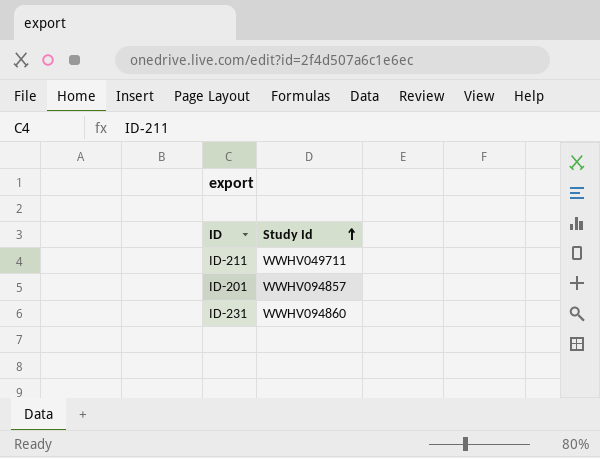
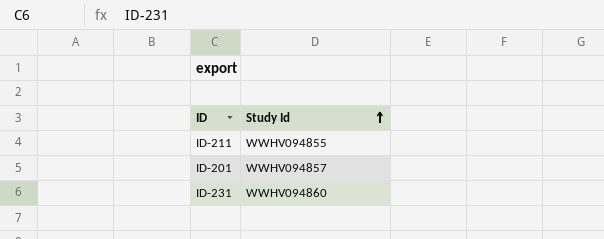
ID-211 | Study Id: WWHV049711 -> WWHV094855

